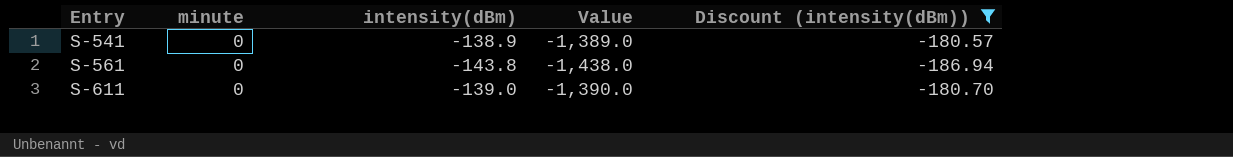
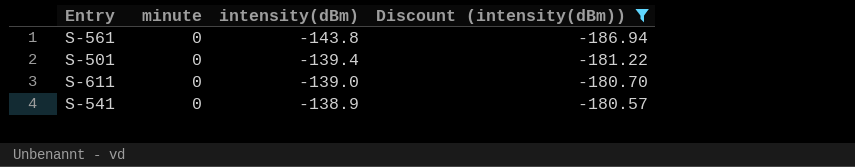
row order: Entry ascending -> intensity(dBm) ascending
column Value | formula: [intensity(dBm)] * 10 -> none
row S-501: none -> 0 | -139.4 | -181.22

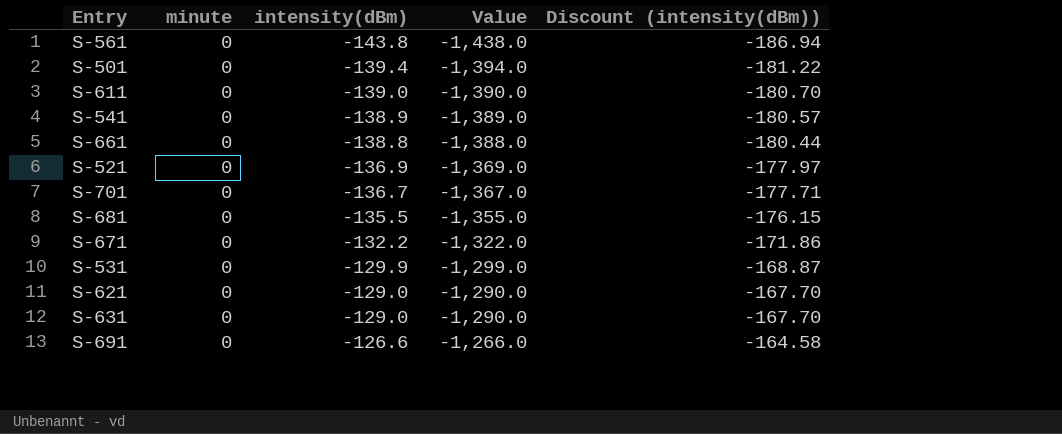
filter: Discount (intensity(dBm)) <= -180.57 -> none
column Value | formula: none -> [intensity(dBm)] * 10

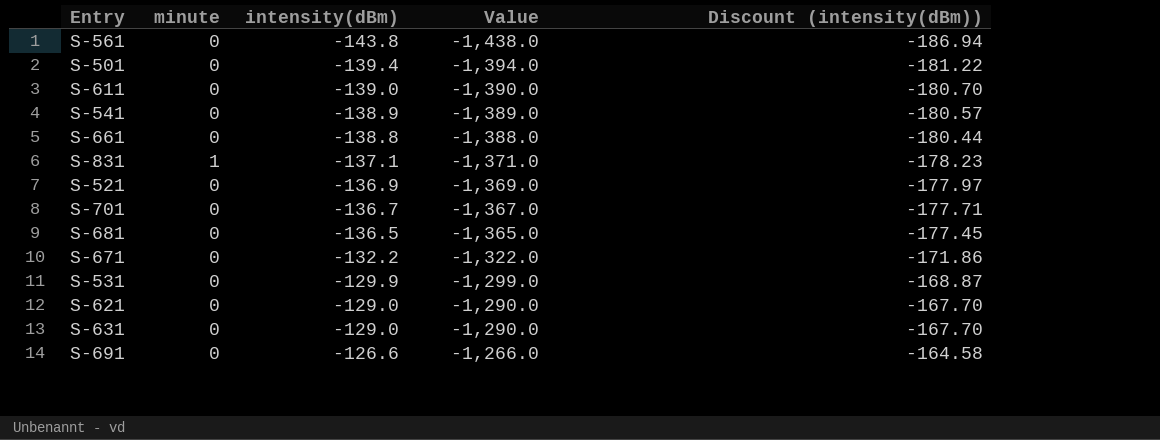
row S-831: none -> 1 | -137.1 | -1,371.0 | -178.23
S-681 | intensity(dBm): -135.5 -> -136.5
S-681 | Value: -1,355.0 -> -1,365.0
S-681 | Discount (intensity(dBm)): -176.15 -> -177.45

